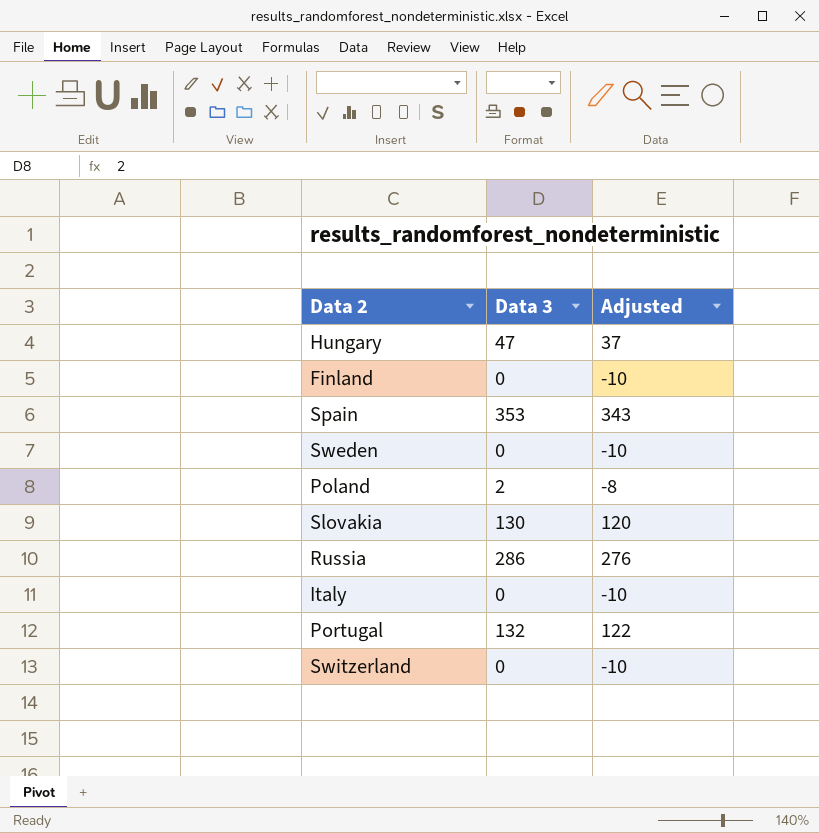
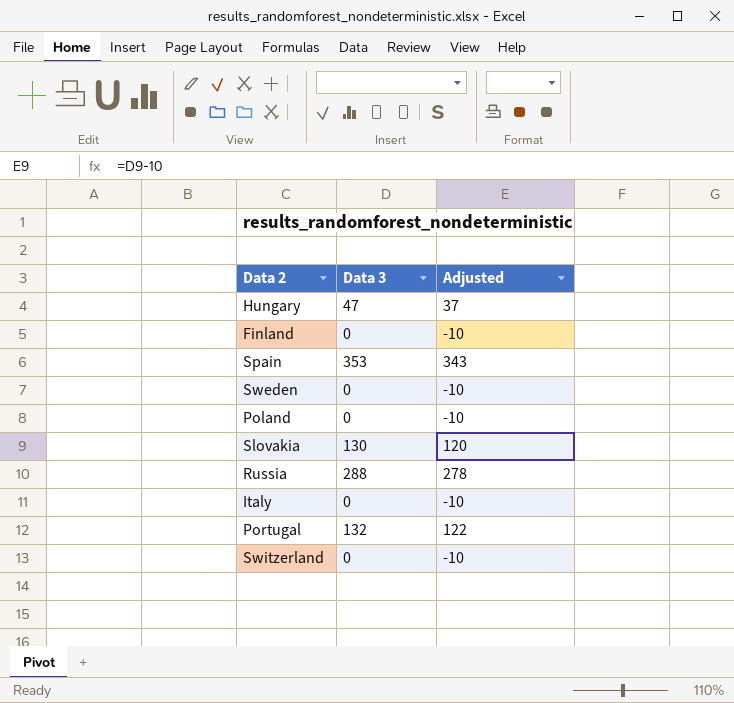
Poland | Data 3: 2 -> 0
Poland | Adjusted: -8 -> -10
Russia | Data 3: 286 -> 288
Russia | Adjusted: 276 -> 278

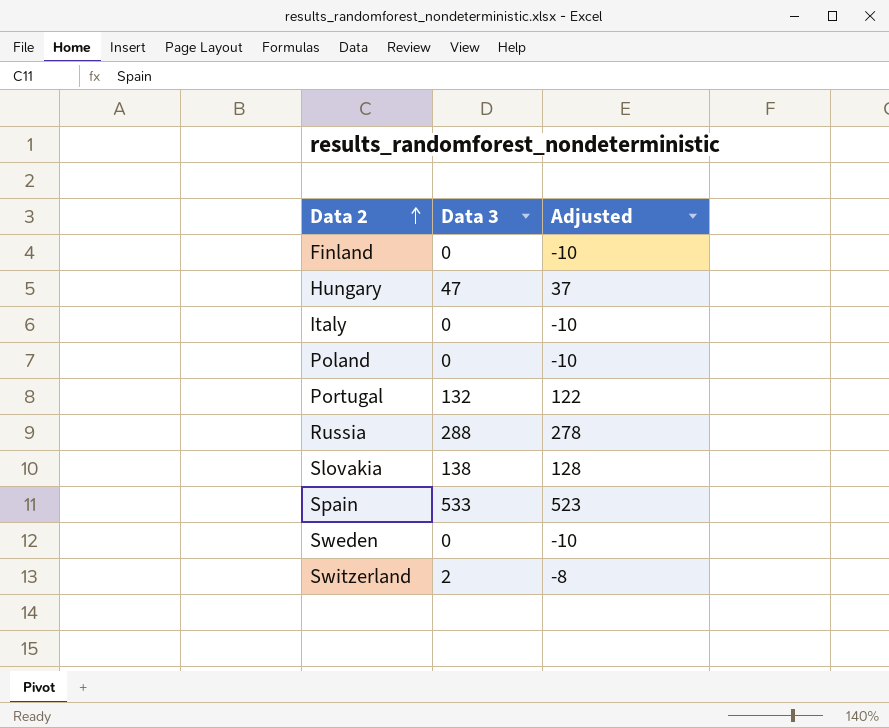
row order: none -> Data 2 ascending
Slovakia | Data 3: 130 -> 138
Slovakia | Adjusted: 120 -> 128
Spain | Data 3: 353 -> 533
Spain | Adjusted: 343 -> 523
Switzerland | Data 3: 0 -> 2
Switzerland | Adjusted: -10 -> -8

